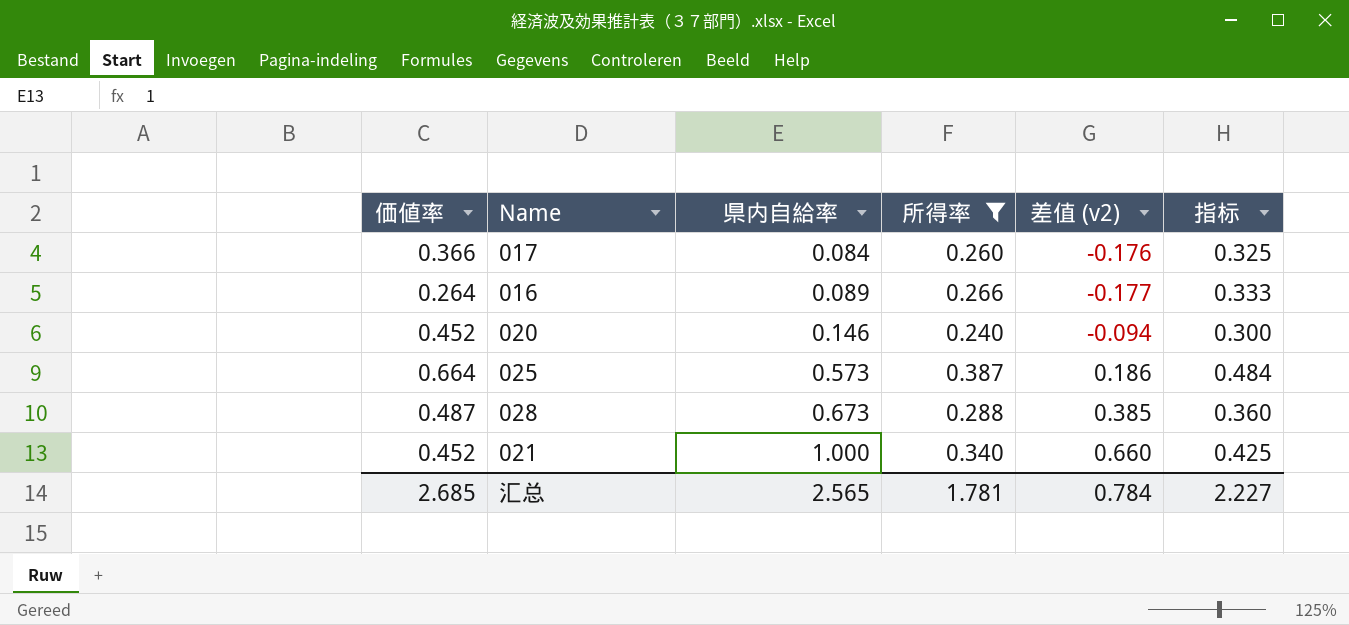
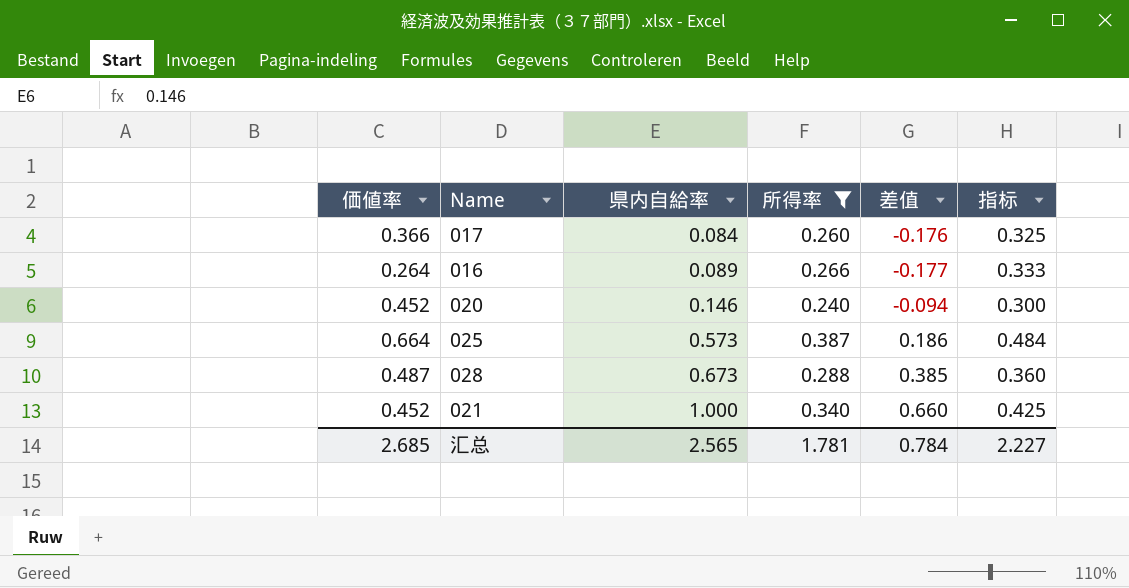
column name: 差值 (v2) -> 差值

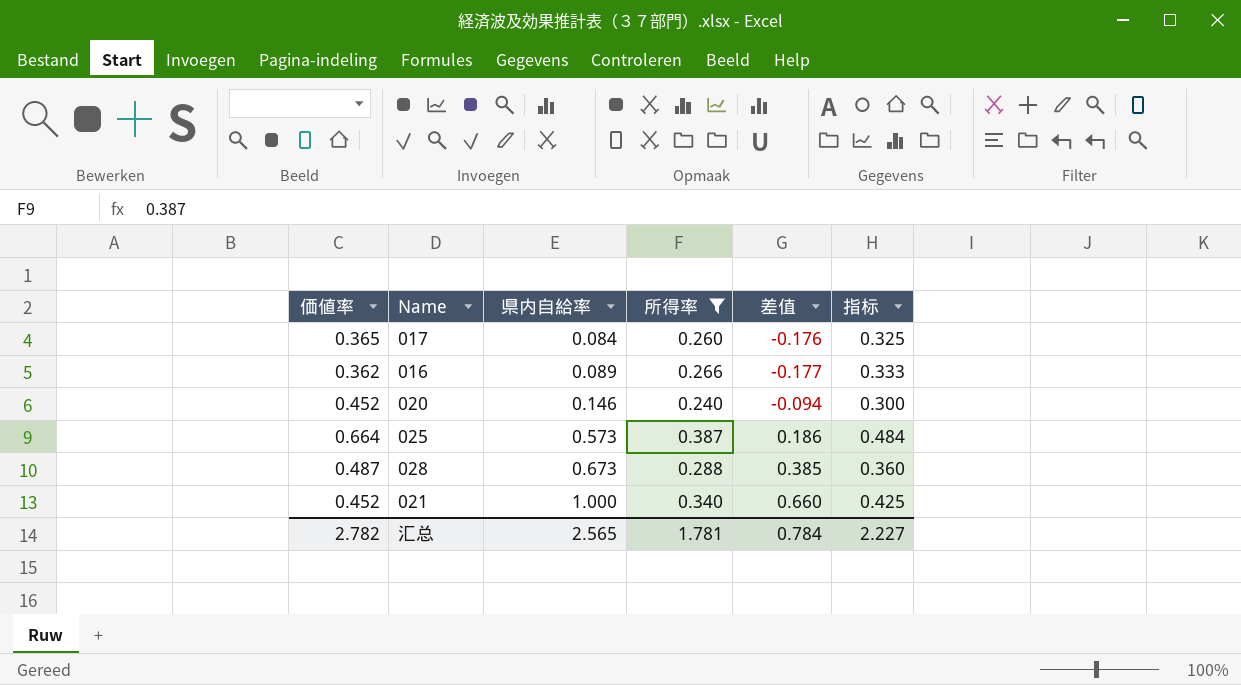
017 | 価値率: 0.366 -> 0.365
016 | 価値率: 0.264 -> 0.362
汇总 | 価値率: 2.685 -> 2.782

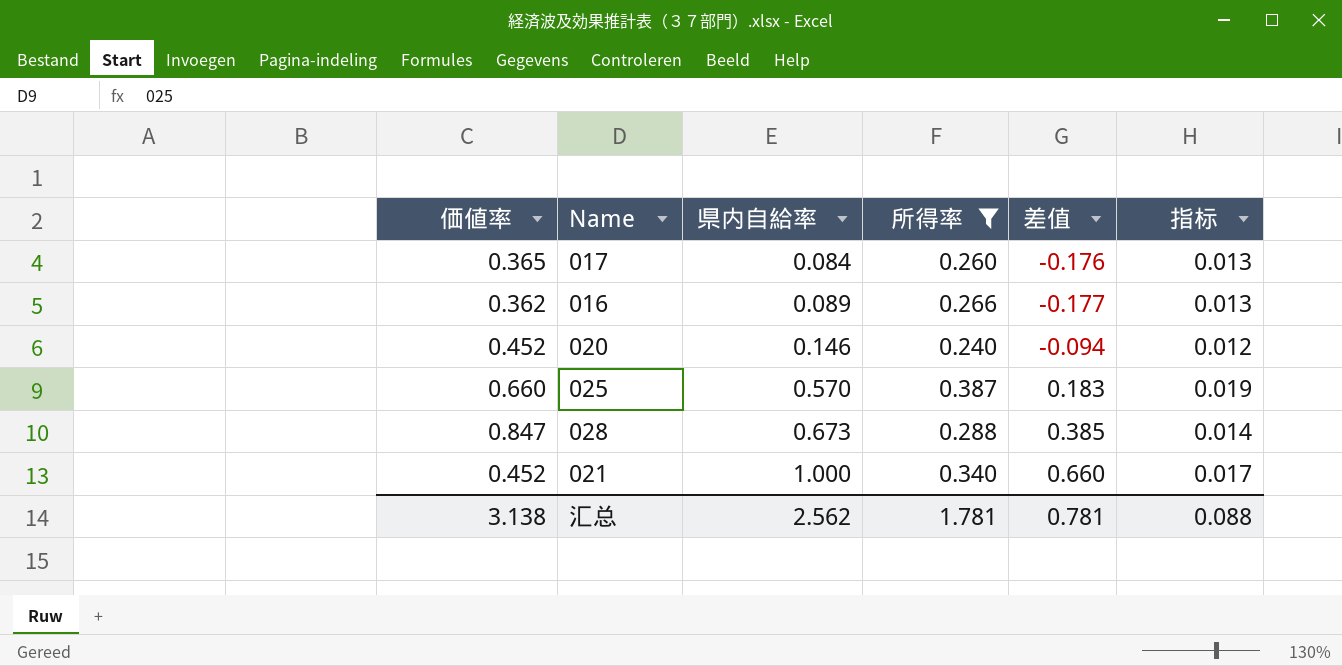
column 指标 | formula: [所得率] * 1.25 -> [所得率] * 0.05
025 | 価値率: 0.664 -> 0.660
025 | 県内自給率: 0.573 -> 0.570
025 | 差值: 0.186 -> 0.183
028 | 価値率: 0.487 -> 0.847
汇总 | 価値率: 2.782 -> 3.138
汇总 | 県内自給率: 2.565 -> 2.562
汇总 | 差值: 0.784 -> 0.781
汇总 | 指标: 2.227 -> 0.088

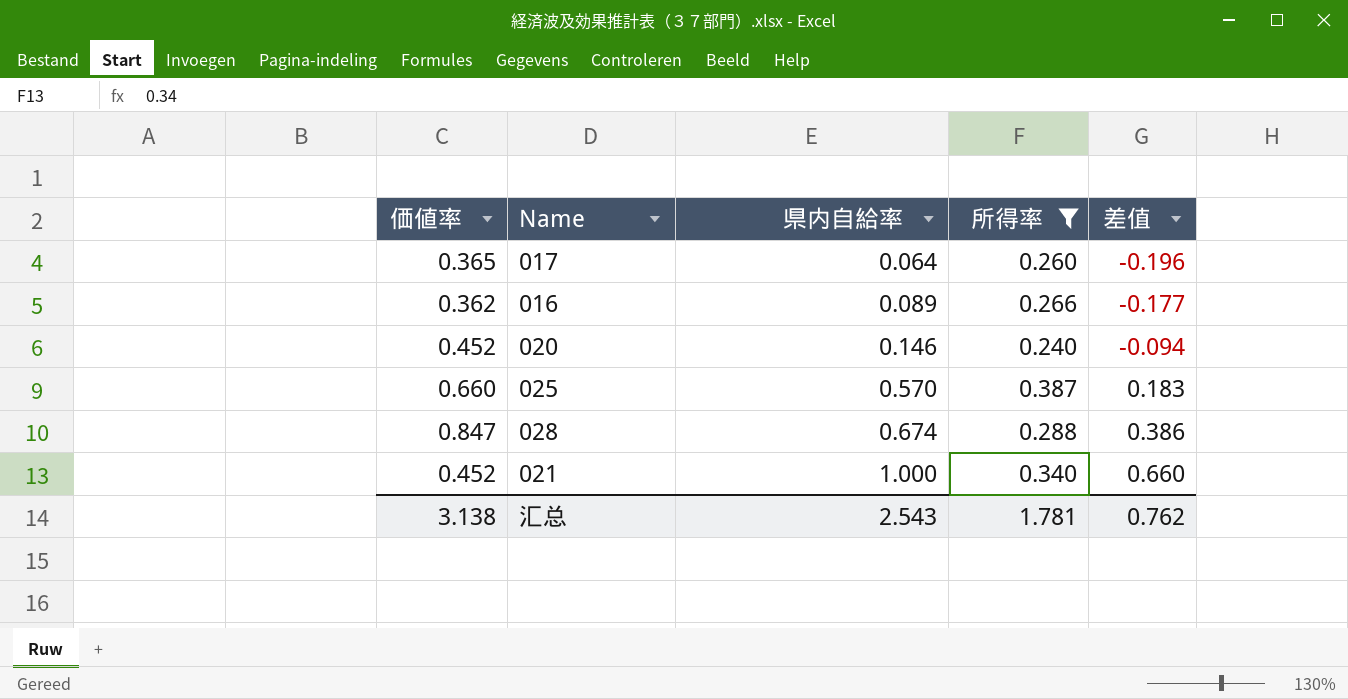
column 指标 | formula: [所得率] * 0.05 -> none
017 | 県内自給率: 0.084 -> 0.064
017 | 差值: -0.176 -> -0.196
028 | 県内自給率: 0.673 -> 0.674
028 | 差值: 0.385 -> 0.386
汇总 | 県内自給率: 2.562 -> 2.543
汇总 | 差值: 0.781 -> 0.762

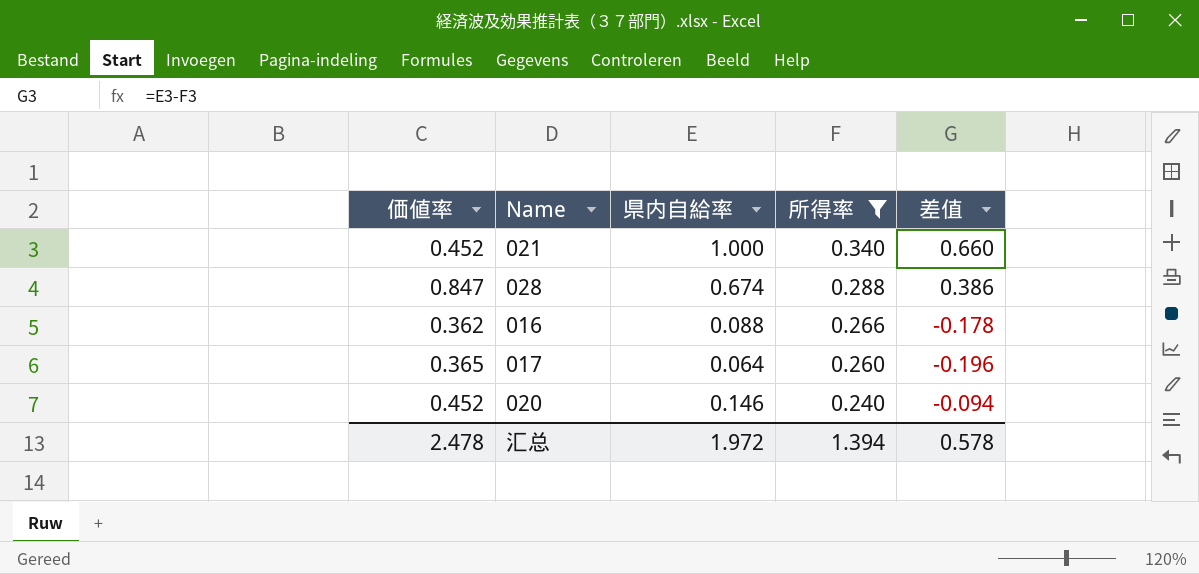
row order: 県内自給率 ascending -> 所得率 descending
row 025: 0.660 | 0.570 | 0.387 | 0.183 -> none
016 | 県内自給率: 0.089 -> 0.088
016 | 差值: -0.177 -> -0.178
汇总 | 価値率: 3.138 -> 2.478
汇总 | 県内自給率: 2.543 -> 1.972
汇总 | 所得率: 1.781 -> 1.394
汇总 | 差值: 0.762 -> 0.578

